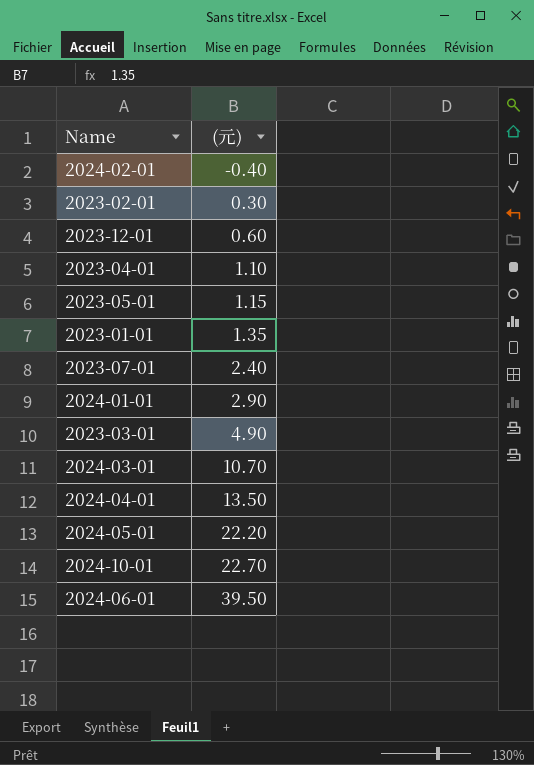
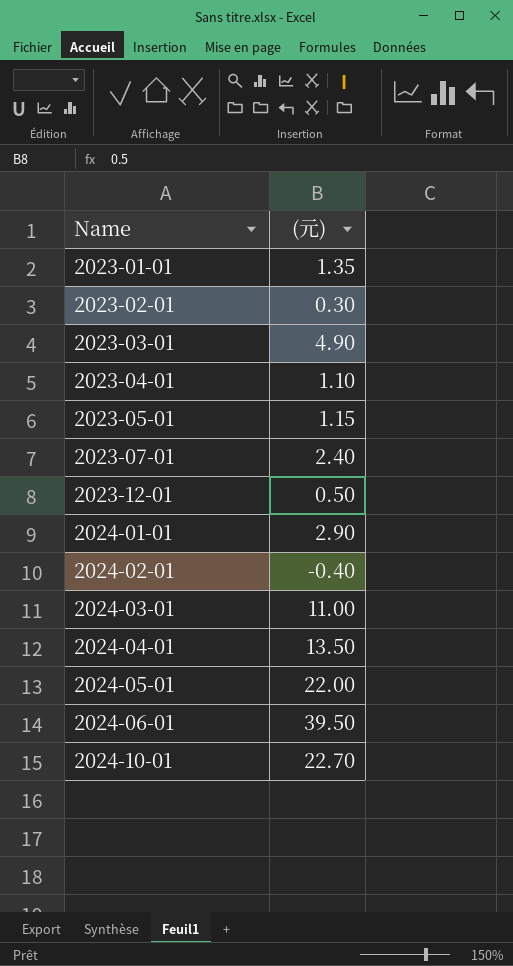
row order: (元) ascending -> Name ascending
2023-12-01 | (元): 0.60 -> 0.50
2024-03-01 | (元): 10.70 -> 11.00
2024-05-01 | (元): 22.20 -> 22.00

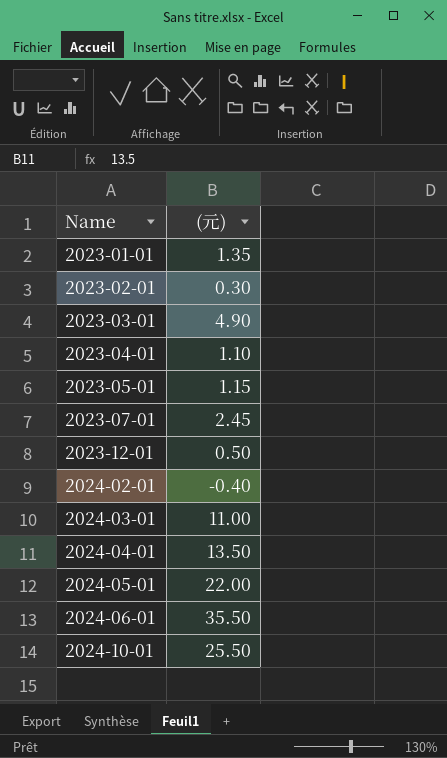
row 2024-01-01: 2.90 -> none
2023-07-01 | (元): 2.40 -> 2.45
2024-06-01 | (元): 39.50 -> 35.50
2024-10-01 | (元): 22.70 -> 25.50

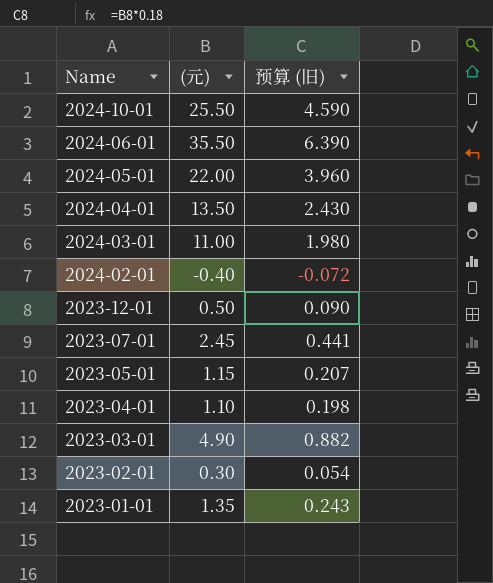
row order: Name ascending -> Name descending
column 预算 (旧) | formula: none -> [(元)] * 0.18

